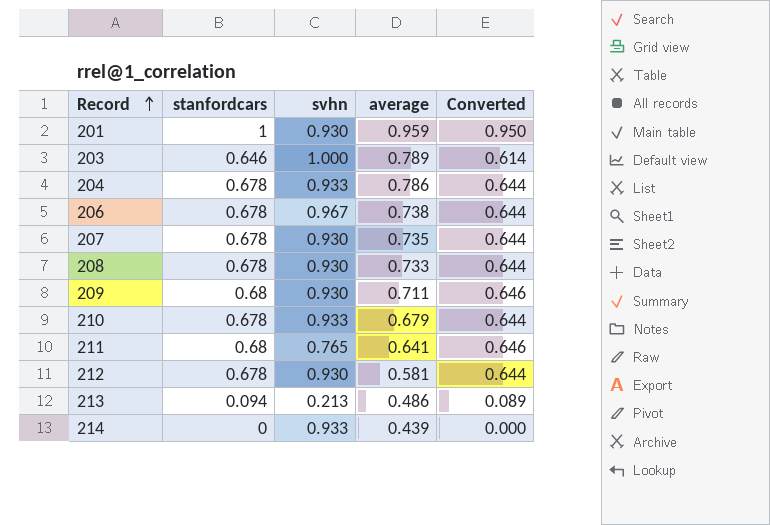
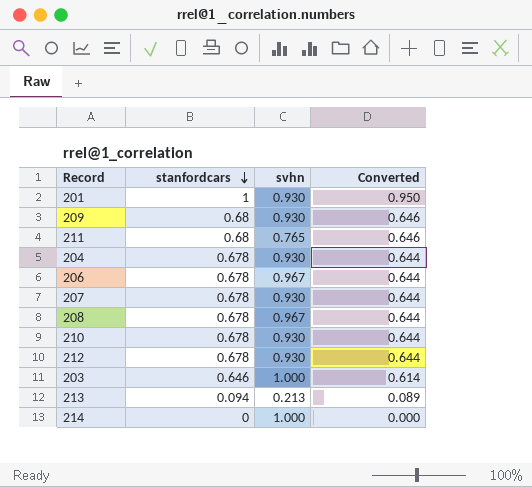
row order: Record ascending -> stanfordcars descending
column average | position: 4 -> none
204 | svhn: 0.933 -> 0.930
208 | svhn: 0.930 -> 0.967
210 | svhn: 0.933 -> 0.930
214 | svhn: 0.933 -> 1.000

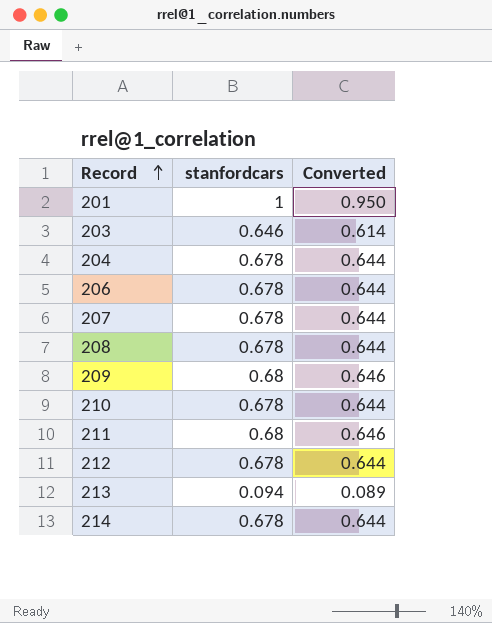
row order: stanfordcars descending -> Record ascending
column svhn | position: 3 -> none
214 | stanfordcars: 0 -> 0.678
214 | Converted: 0.000 -> 0.644

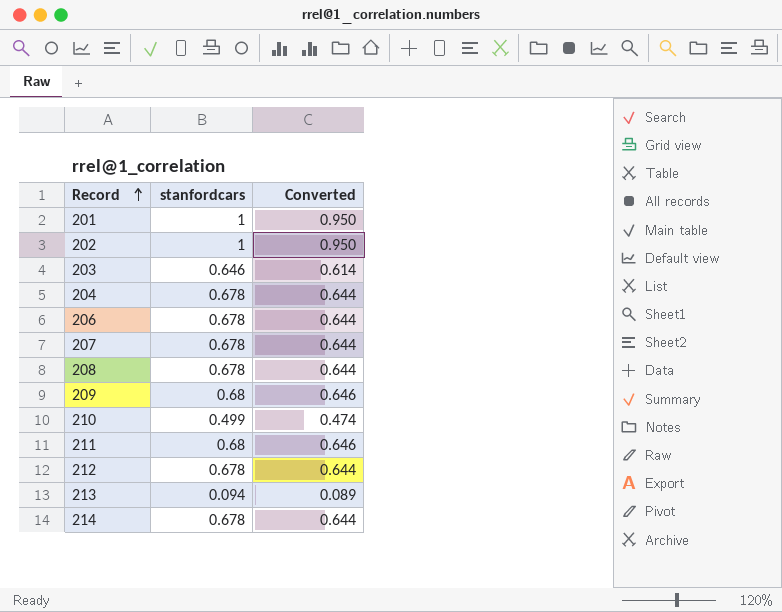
row 202: none -> 1 | 0.950
210 | stanfordcars: 0.678 -> 0.499
210 | Converted: 0.644 -> 0.474

